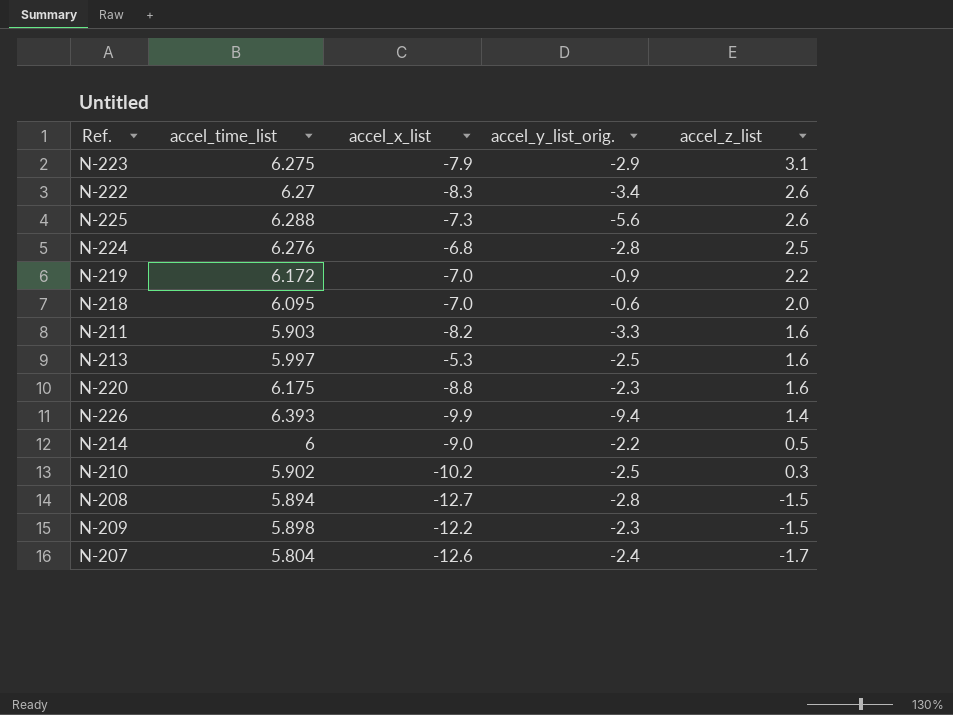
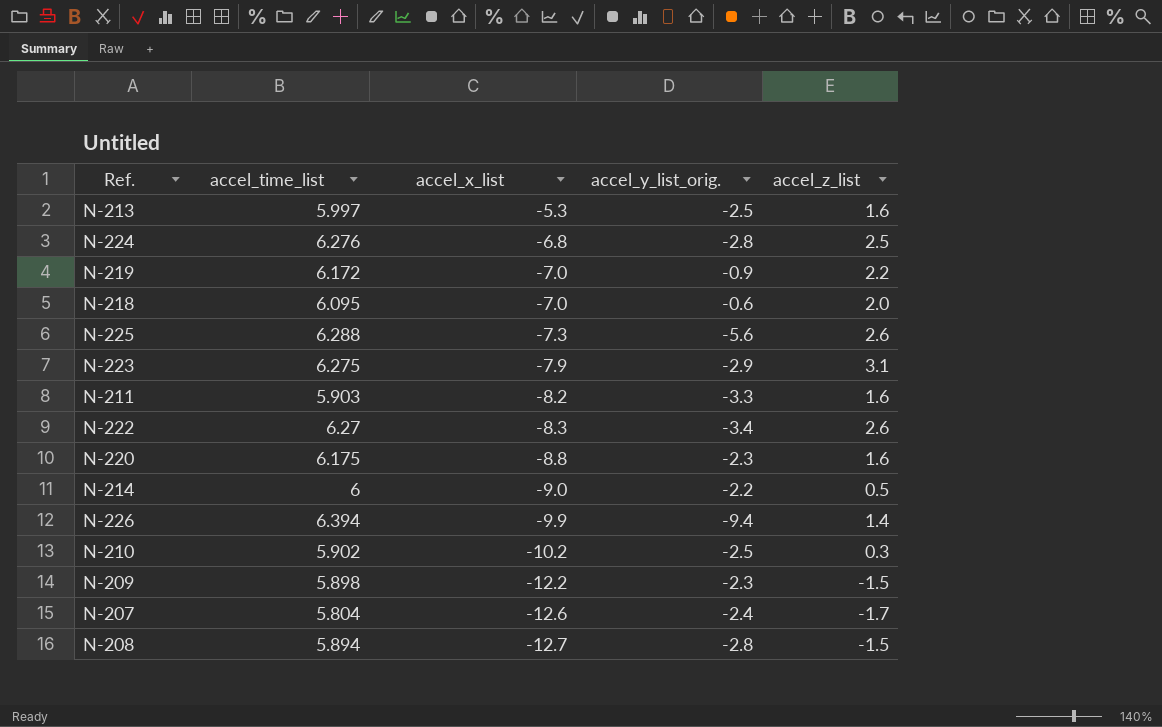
row order: accel_z_list descending -> accel_x_list descending
N-226 | accel_time_list: 6.393 -> 6.394

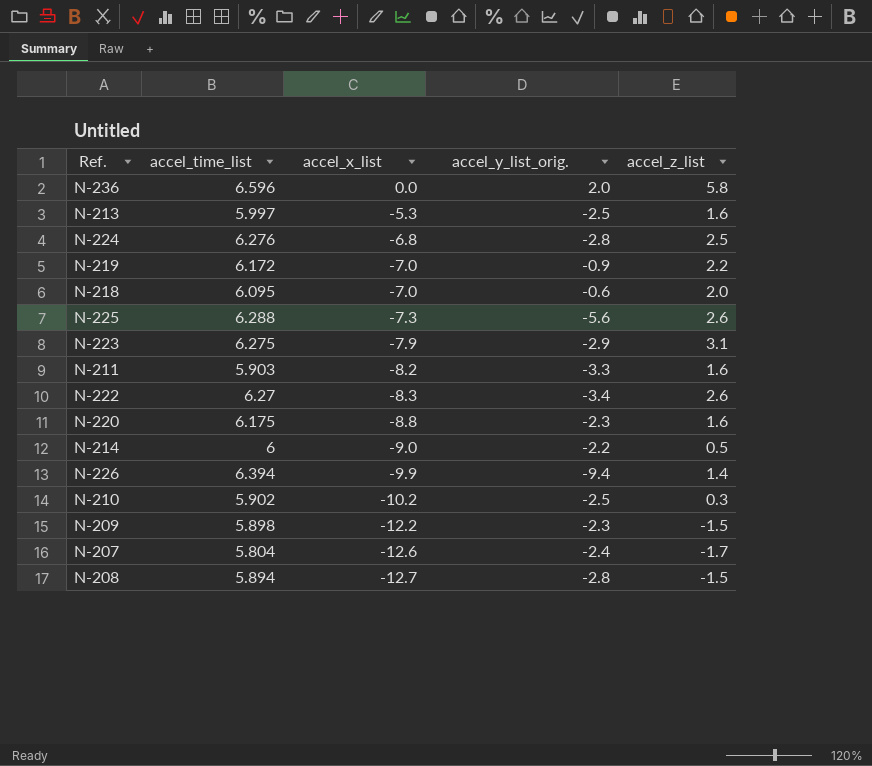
row N-236: none -> 6.596 | 0.0 | 2.0 | 5.8

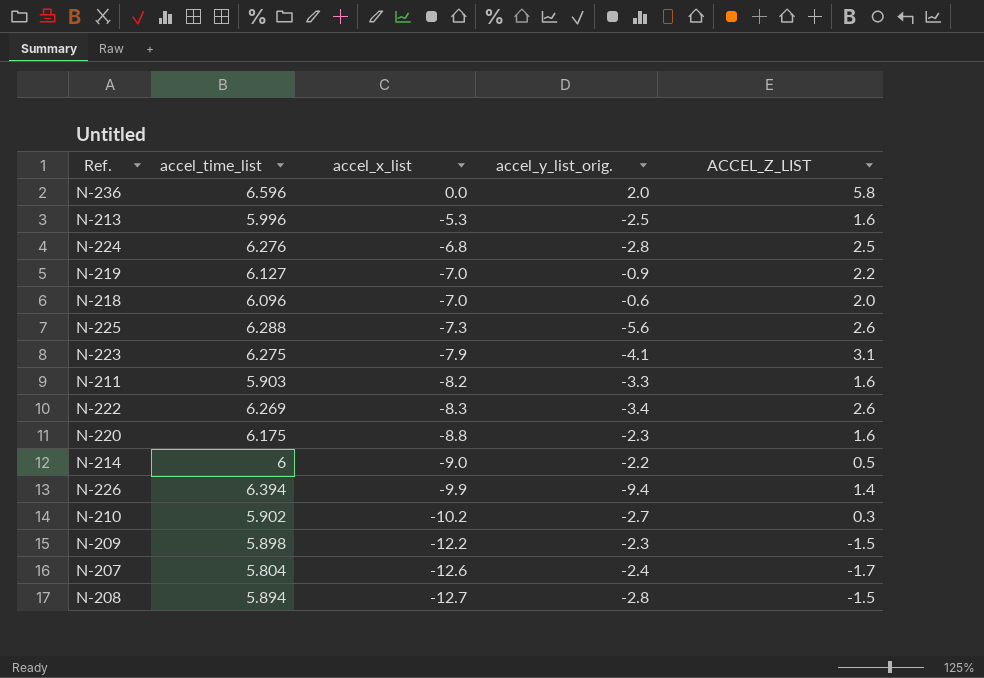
column name: accel_z_list -> ACCEL_Z_LIST
N-213 | accel_time_list: 5.997 -> 5.996
N-219 | accel_time_list: 6.172 -> 6.127
N-218 | accel_time_list: 6.095 -> 6.096
N-223 | accel_y_list_orig.: -2.9 -> -4.1
N-222 | accel_time_list: 6.27 -> 6.269
N-210 | accel_y_list_orig.: -2.5 -> -2.7

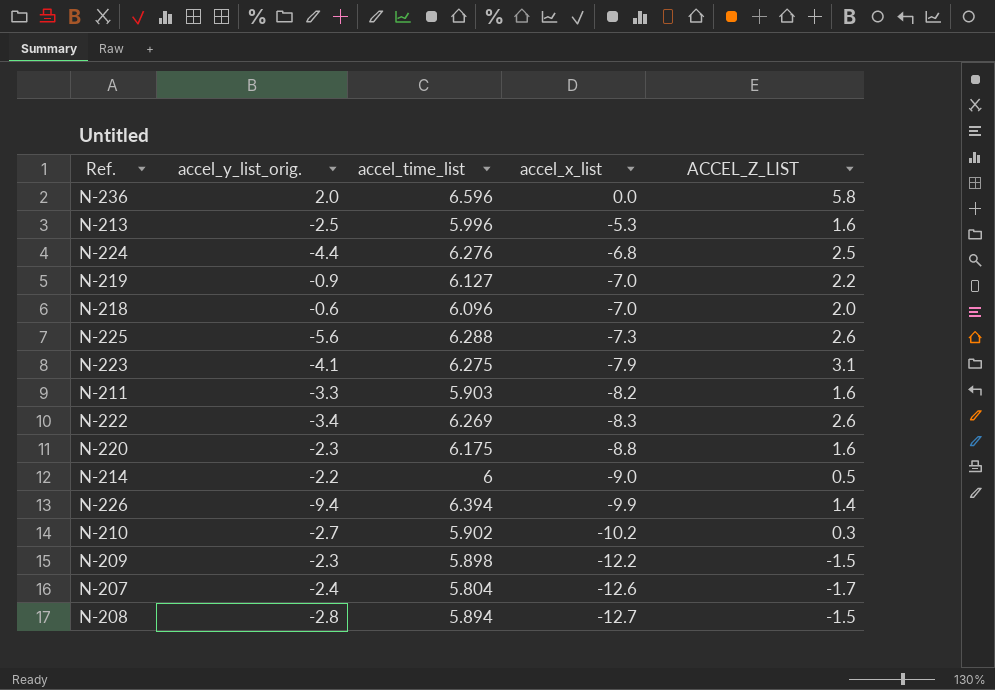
column accel_y_list_orig. | position: 4 -> 2
N-224 | accel_y_list_orig.: -2.8 -> -4.4

